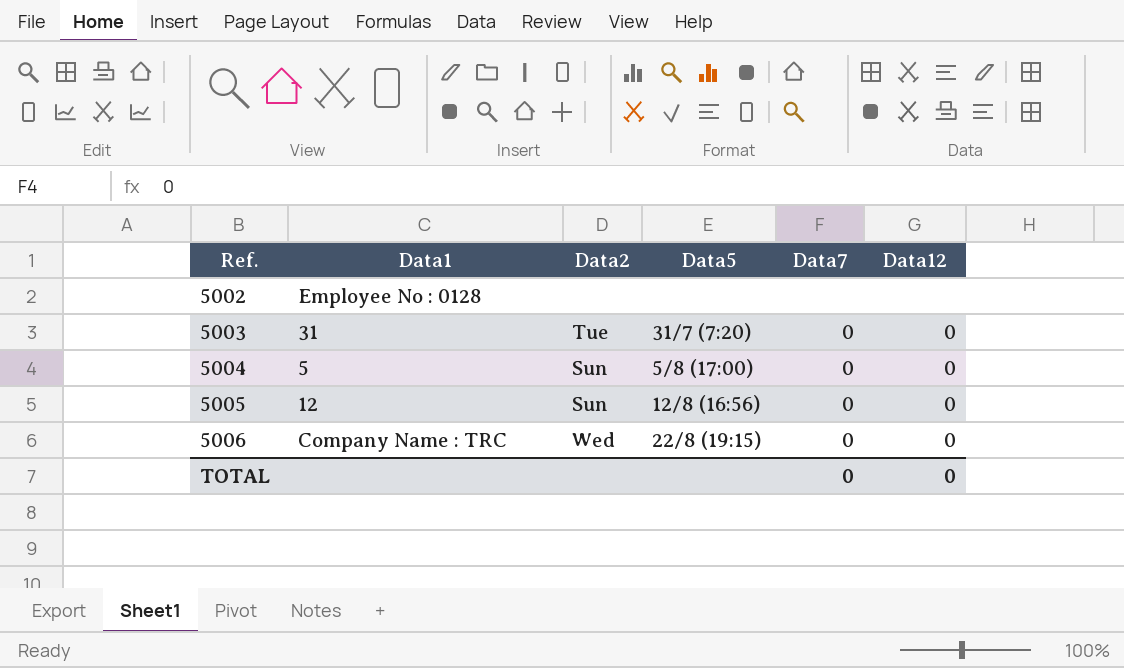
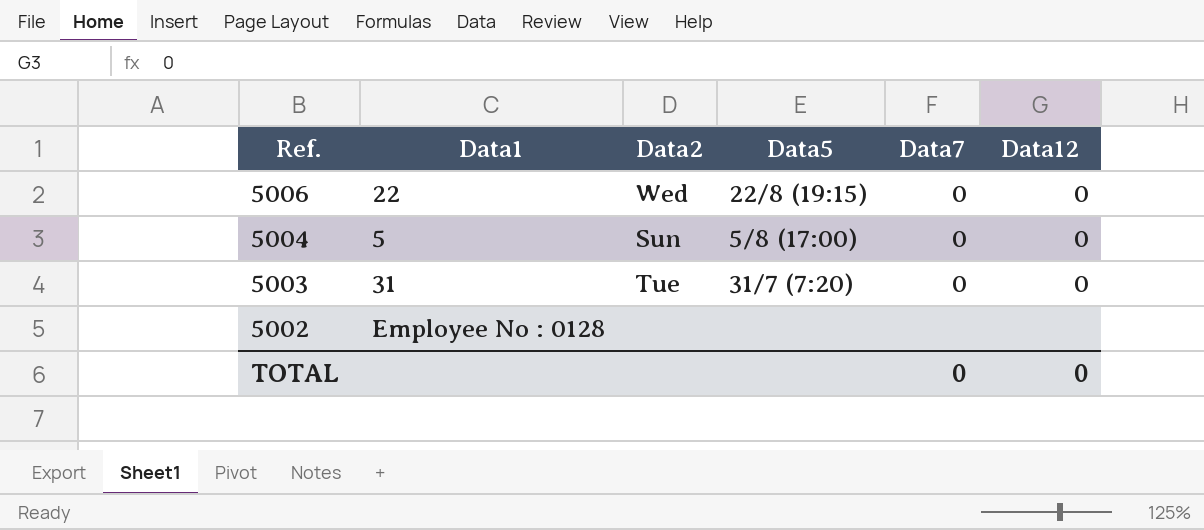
row order: Ref. ascending -> Ref. descending
row 5005: 12 | Sun | 12/8 (16:56) | 0 | 0 -> none
5006 | Data1: Company Name : TRC -> 22

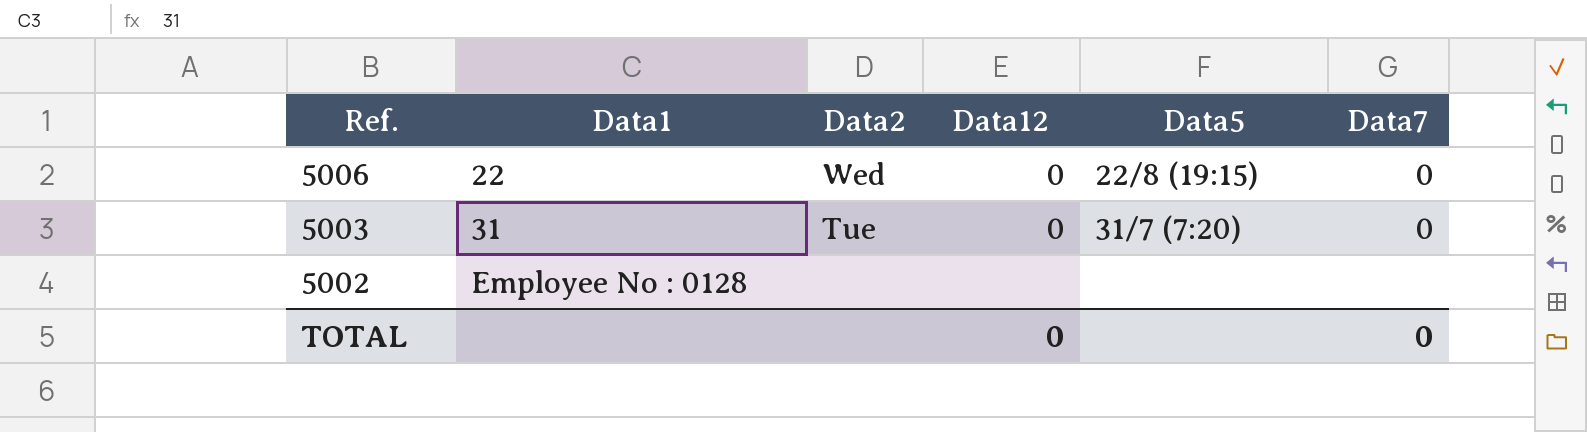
column Data12 | position: 6 -> 4
row 5004: 5 | Sun | 5/8 (17:00) | 0 | 0 -> none

